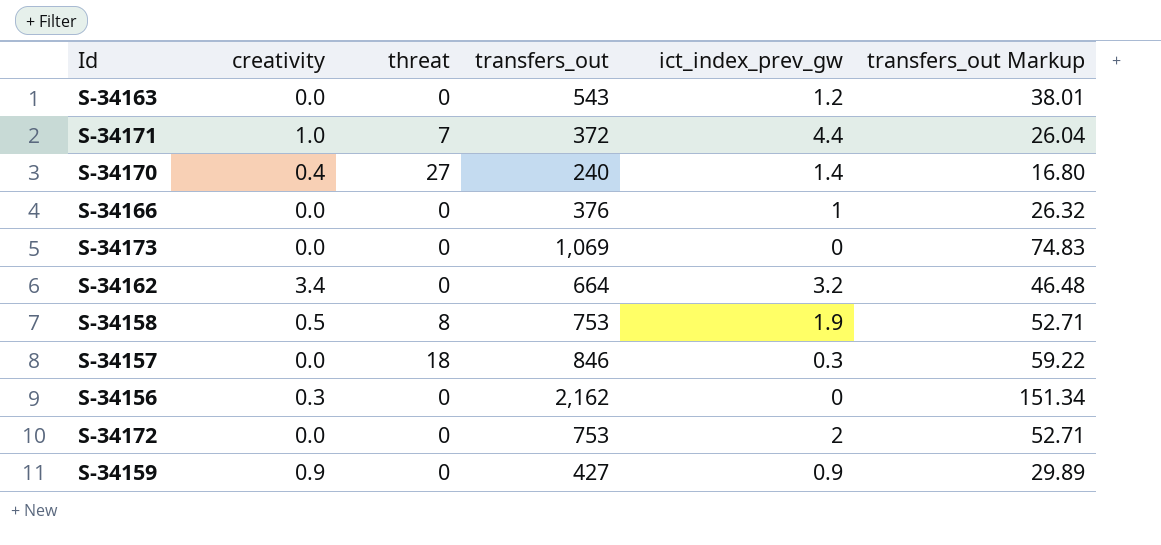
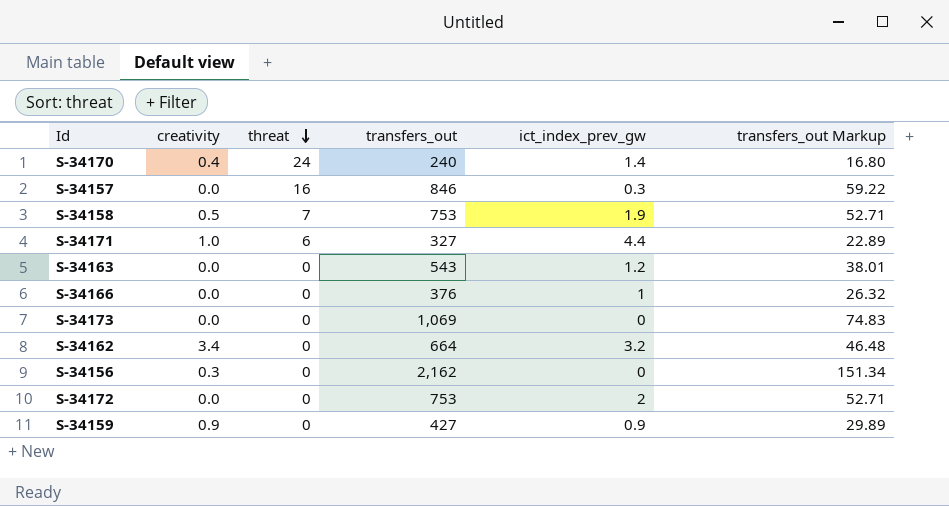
row order: none -> threat descending
S-34170 | threat: 27 -> 24
S-34157 | threat: 18 -> 16
S-34158 | threat: 8 -> 7
S-34171 | threat: 7 -> 6
S-34171 | transfers_out: 372 -> 327
S-34171 | transfers_out Markup: 26.04 -> 22.89

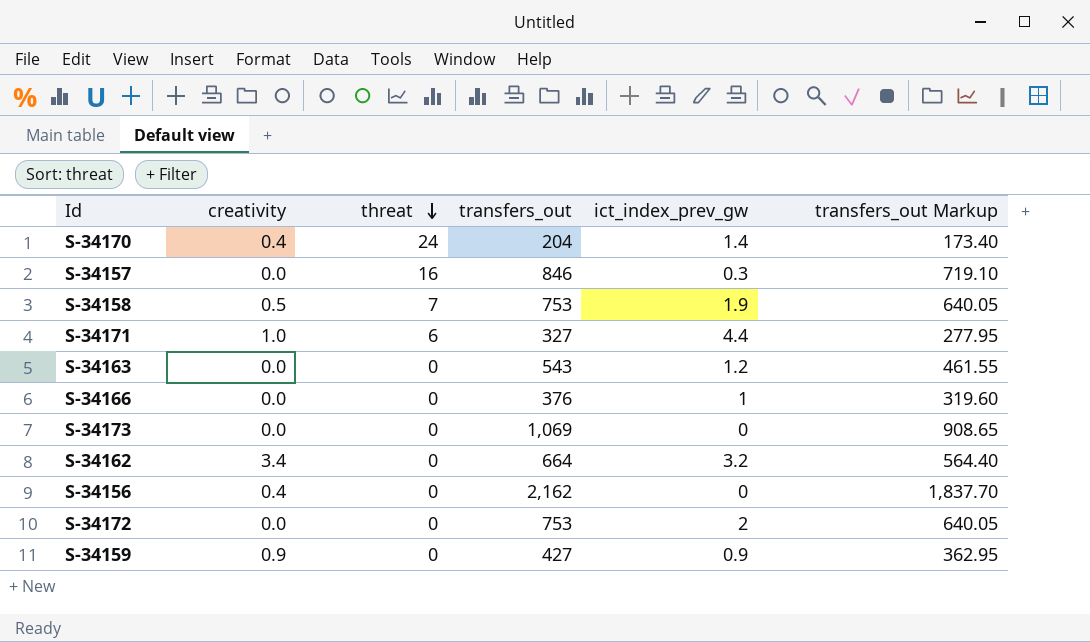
column transfers_out Markup | formula: [transfers_out] * 0.07 -> [transfers_out] * 0.85
S-34170 | transfers_out: 240 -> 204
S-34156 | creativity: 0.3 -> 0.4

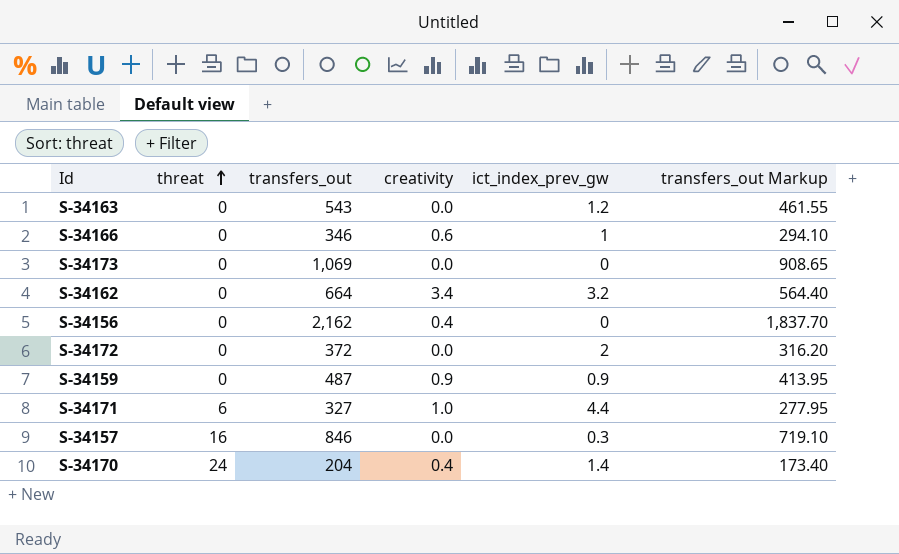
row order: threat descending -> threat ascending
column creativity | position: 2 -> 4
row S-34158: 0.5 | 7 | 753 | 1.9 | 640.05 -> none
S-34166 | transfers_out: 376 -> 346
S-34166 | creativity: 0.0 -> 0.6
S-34166 | transfers_out Markup: 319.60 -> 294.10
S-34172 | transfers_out: 753 -> 372
S-34172 | transfers_out Markup: 640.05 -> 316.20
S-34159 | transfers_out: 427 -> 487
S-34159 | transfers_out Markup: 362.95 -> 413.95

